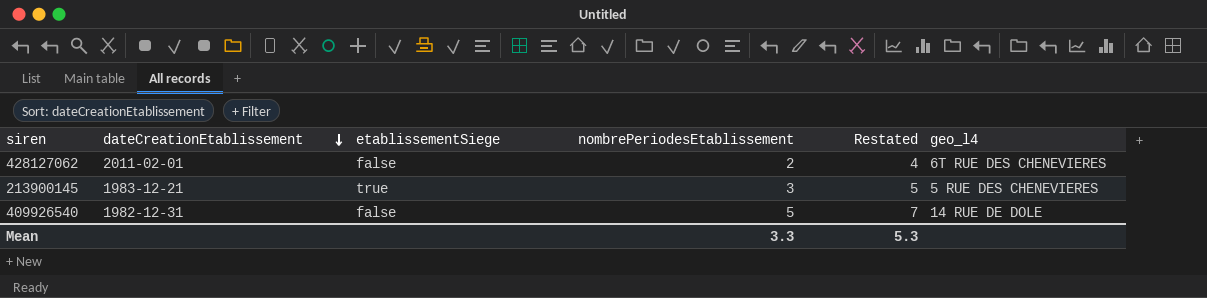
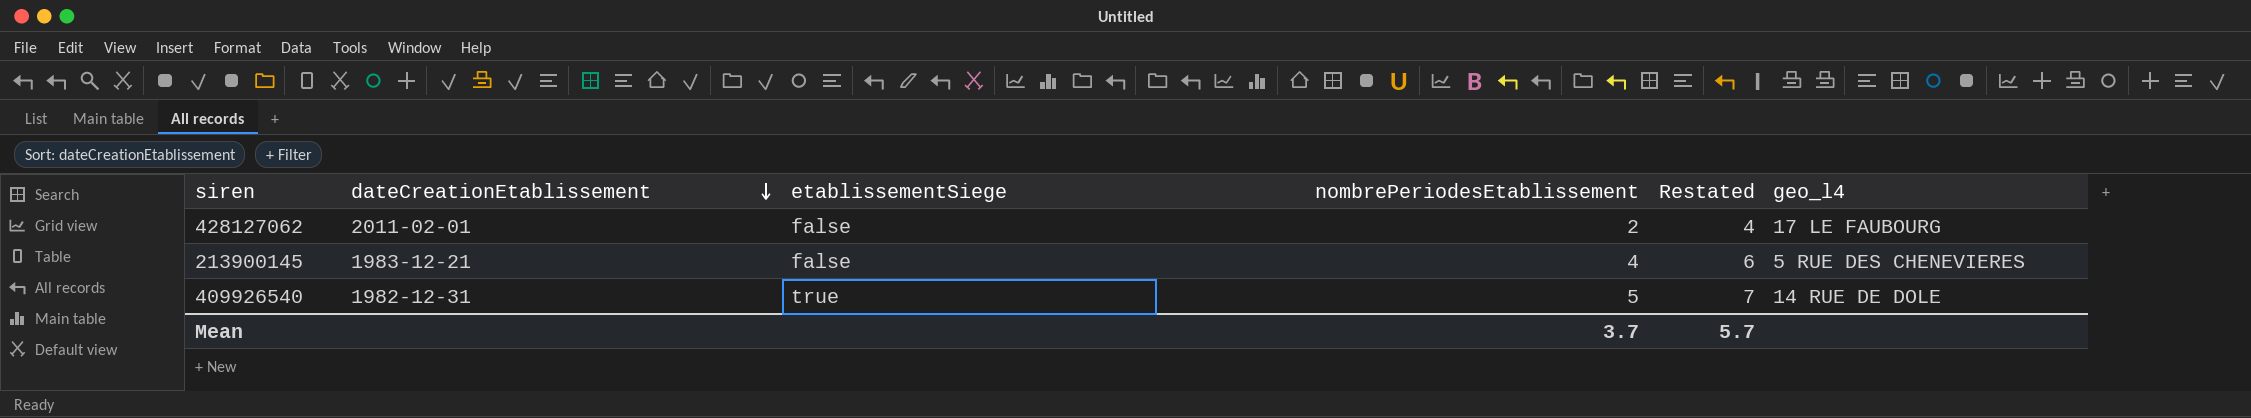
428127062 | geo_l4: 6T RUE DES CHENEVIERES -> 17 LE FAUBOURG
213900145 | etablissementSiege: true -> false
213900145 | nombrePeriodesEtablissement: 3 -> 4
213900145 | Restated: 5 -> 6
409926540 | etablissementSiege: false -> true
Mean | nombrePeriodesEtablissement: 3.3 -> 3.7
Mean | Restated: 5.3 -> 5.7

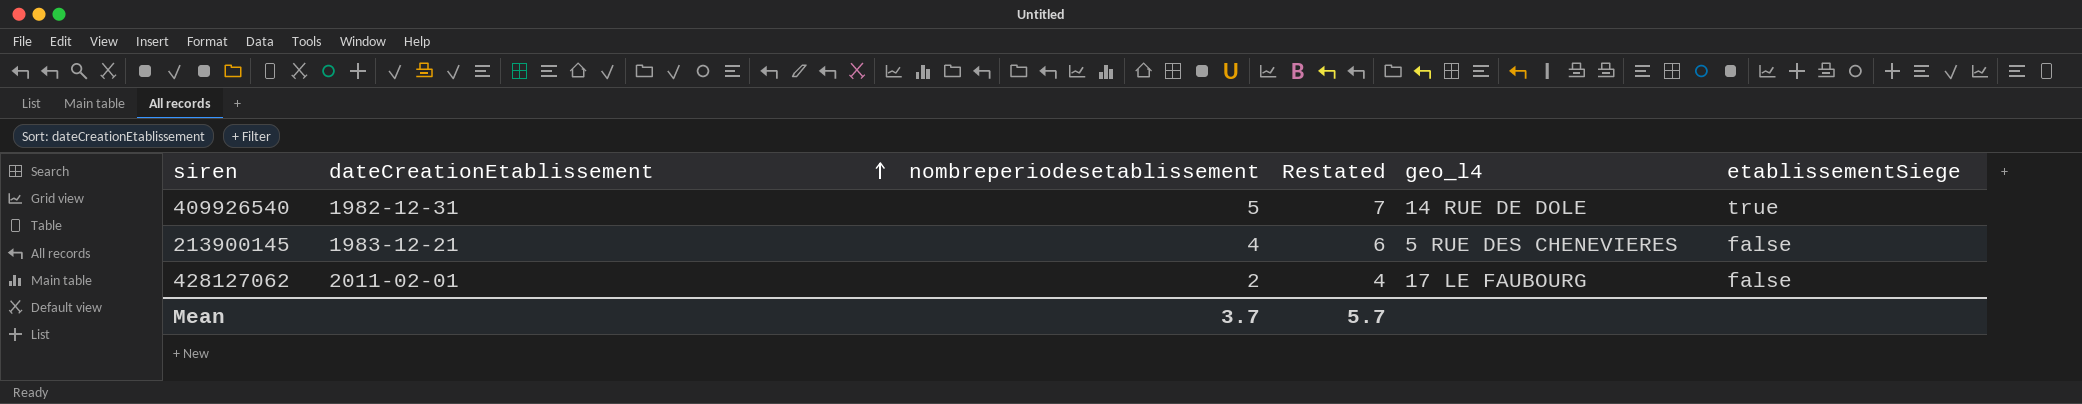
row order: dateCreationEtablissement descending -> dateCreationEtablissement ascending
column name: nombrePeriodesEtablissement -> nombreperiodesetablissement
column etablissementSiege | position: 3 -> 6

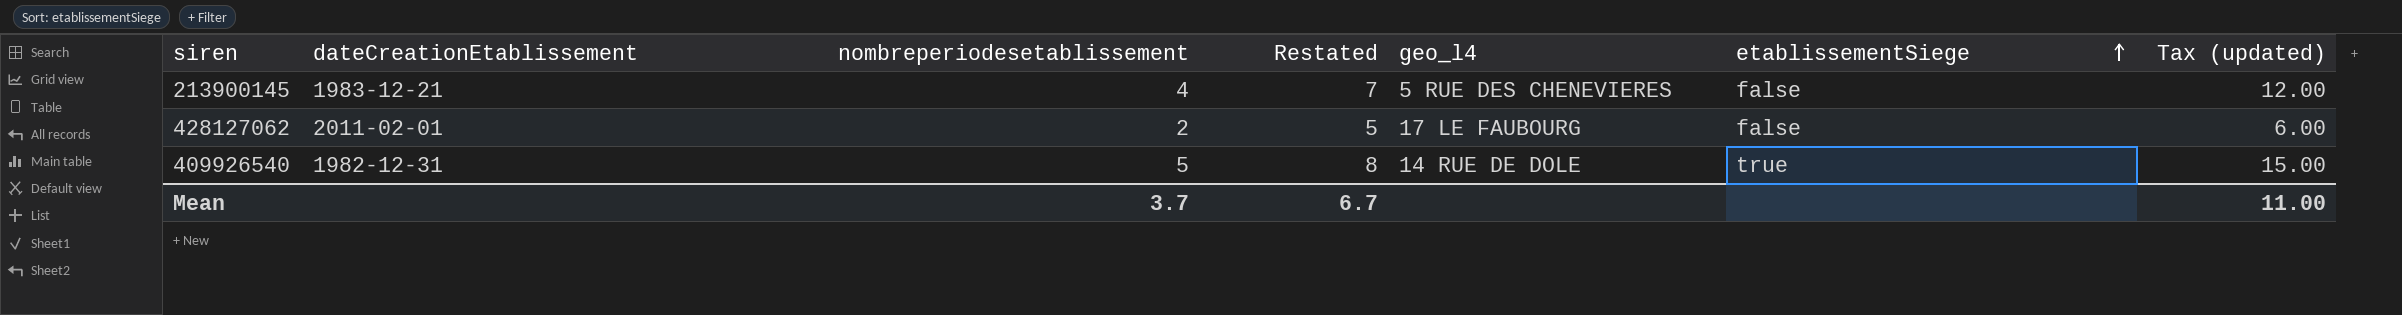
row order: dateCreationEtablissement ascending -> etablissementSiege ascending
column Restated | formula: [nombreperiodesetablissement] + 2 -> [nombreperiodesetablissement] + 3
column Tax (updated) | formula: none -> [nombreperiodesetablissement] * 3
Mean | Restated: 5.7 -> 6.7

